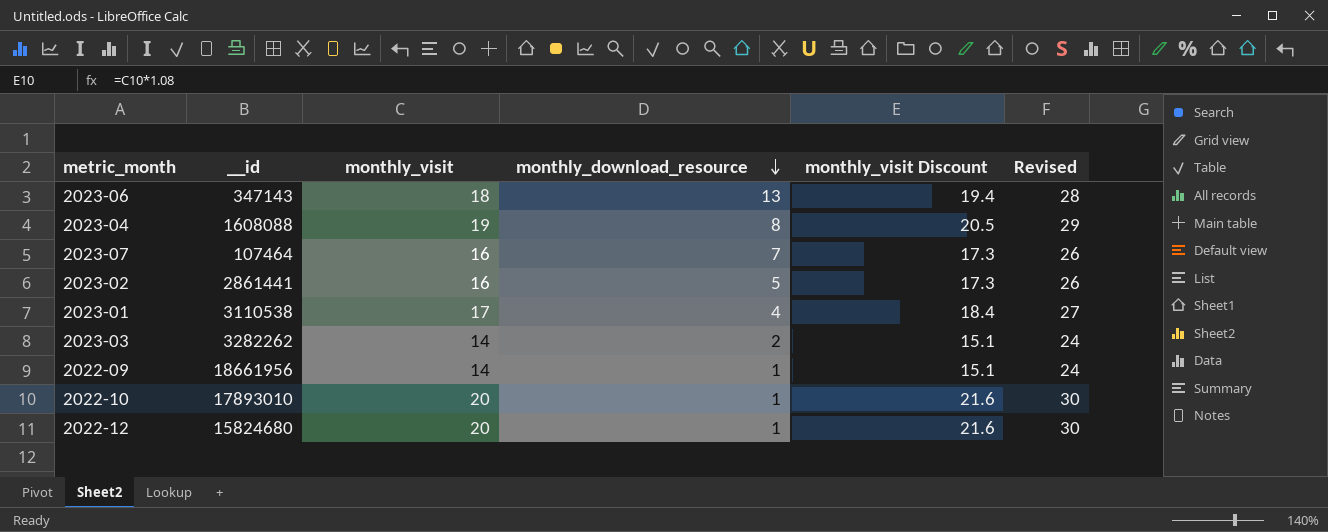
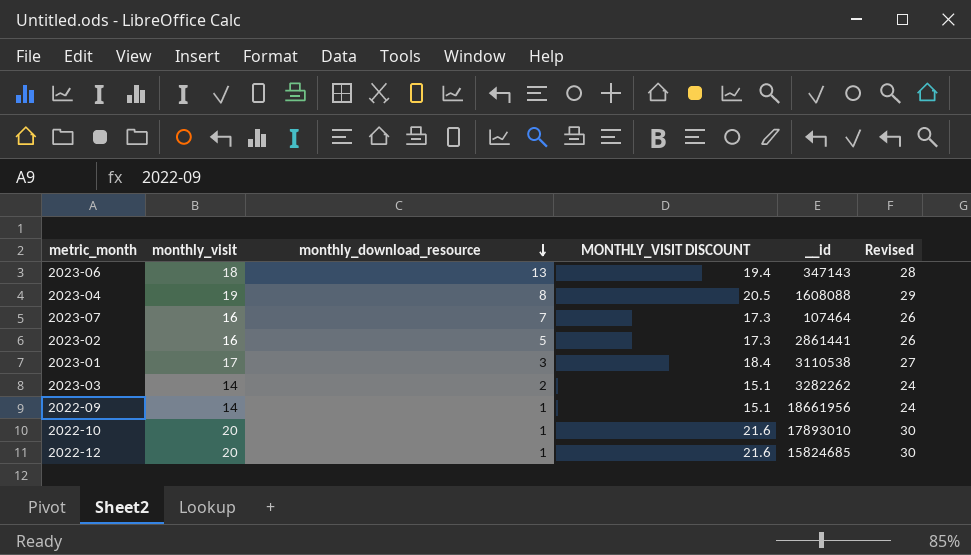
column name: monthly_visit Discount -> MONTHLY_VISIT DISCOUNT
column __id | position: 2 -> 5
2023-01 | monthly_download_resource: 4 -> 3
2022-12 | __id: 15824680 -> 15824685

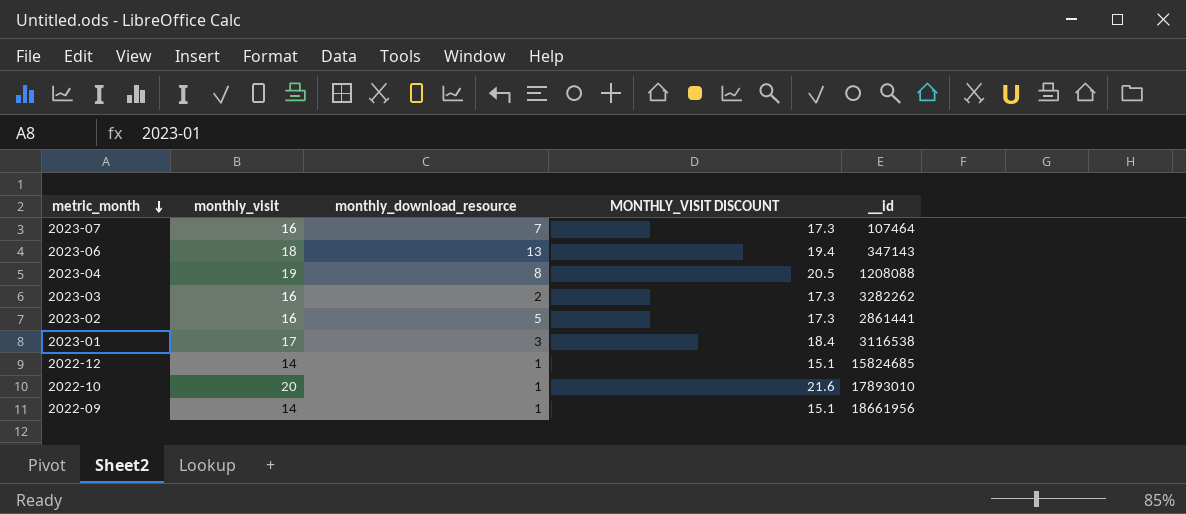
row order: monthly_download_resource descending -> metric_month descending
column Revised | formula: [monthly_visit] + 10 -> none
2023-04 | __id: 1608088 -> 1208088
2023-03 | monthly_visit: 14 -> 16
2023-03 | MONTHLY_VISIT DISCOUNT: 15.1 -> 17.3
2023-01 | __id: 3110538 -> 3116538
2022-12 | monthly_visit: 20 -> 14
2022-12 | MONTHLY_VISIT DISCOUNT: 21.6 -> 15.1

